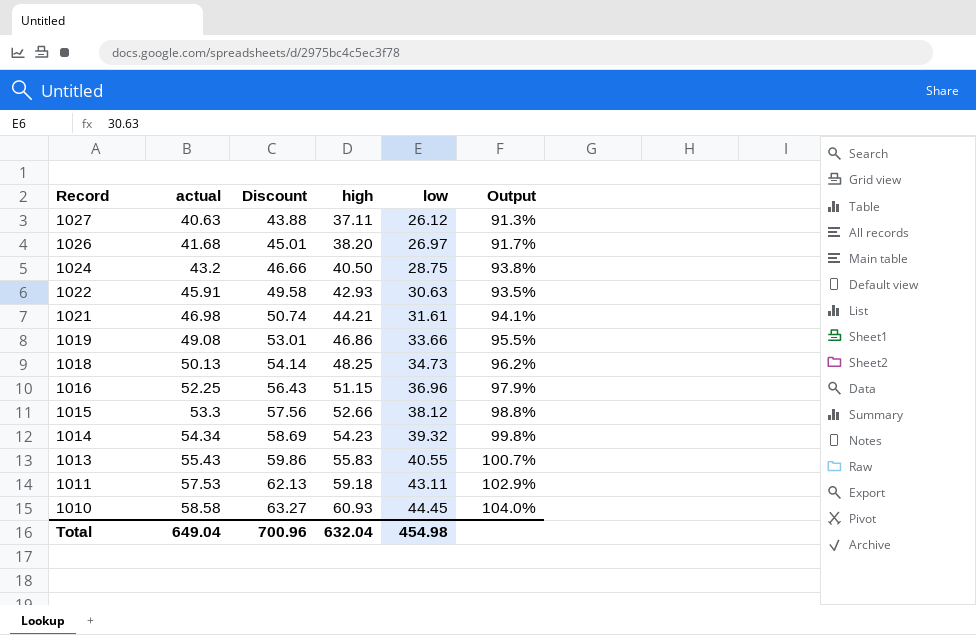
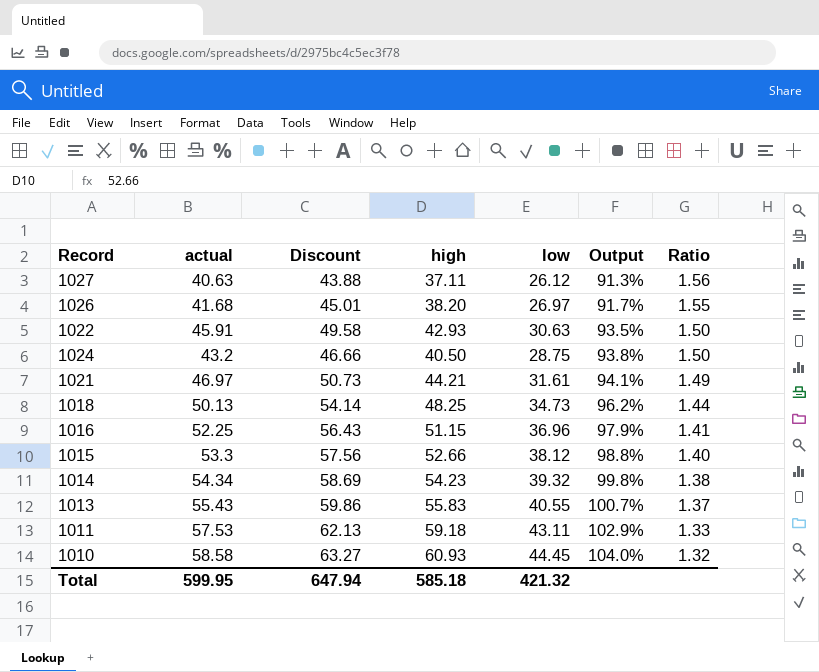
row order: Record descending -> Output ascending
column Ratio | formula: none -> [actual] / [low]
row 1019: 49.08 | 53.01 | 46.86 | 33.66 | 95.5% -> none
1021 | actual: 46.98 -> 46.97
1021 | Discount: 50.74 -> 50.73
Total | actual: 649.04 -> 599.95
Total | Discount: 700.96 -> 647.94
Total | high: 632.04 -> 585.18
Total | low: 454.98 -> 421.32

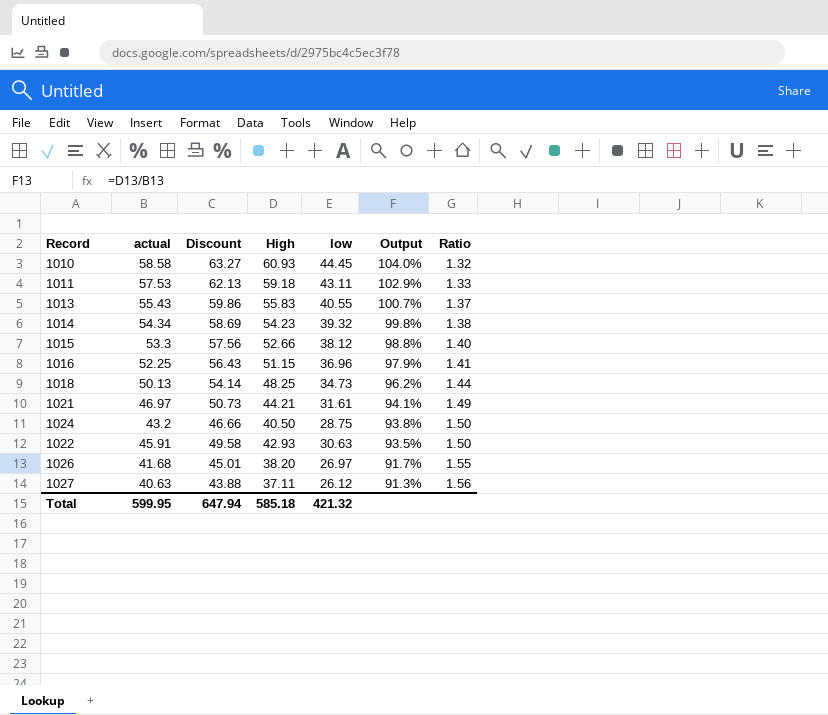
row order: Output ascending -> Output descending
column name: high -> High

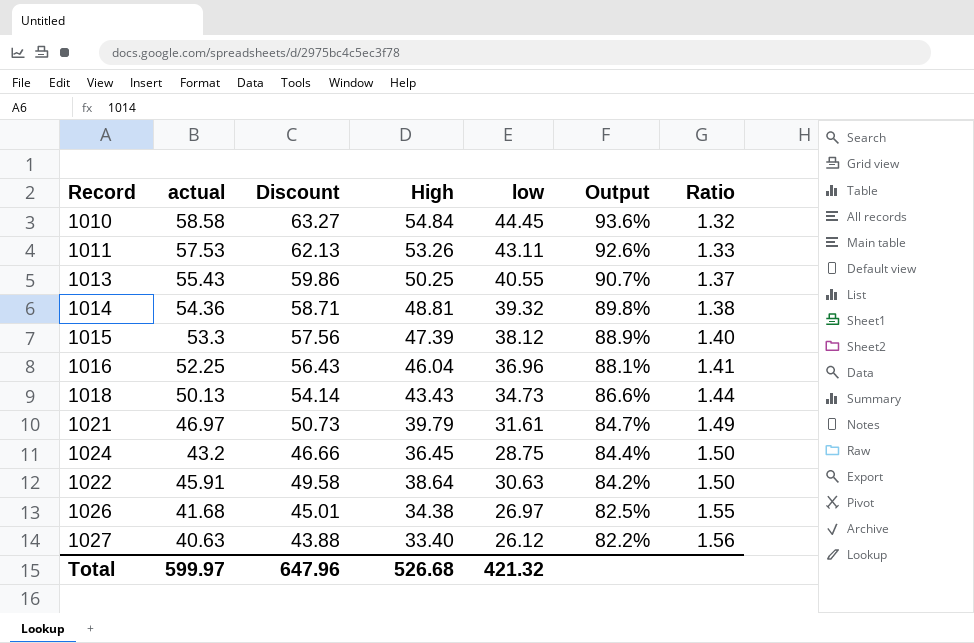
1010 | High: 60.93 -> 54.84
1010 | Output: 104.0% -> 93.6%
1011 | High: 59.18 -> 53.26
1011 | Output: 102.9% -> 92.6%
1013 | High: 55.83 -> 50.25
1013 | Output: 100.7% -> 90.7%
1014 | actual: 54.34 -> 54.36
1014 | Discount: 58.69 -> 58.71
1014 | High: 54.23 -> 48.81
1014 | Output: 99.8% -> 89.8%
1015 | High: 52.66 -> 47.39
1015 | Output: 98.8% -> 88.9%
1016 | High: 51.15 -> 46.04
1016 | Output: 97.9% -> 88.1%
1018 | High: 48.25 -> 43.43
1018 | Output: 96.2% -> 86.6%
1021 | High: 44.21 -> 39.79
1021 | Output: 94.1% -> 84.7%
1024 | High: 40.50 -> 36.45
1024 | Output: 93.8% -> 84.4%
1022 | High: 42.93 -> 38.64
1022 | Output: 93.5% -> 84.2%
1026 | High: 38.20 -> 34.38
1026 | Output: 91.7% -> 82.5%
1027 | High: 37.11 -> 33.40
1027 | Output: 91.3% -> 82.2%
Total | actual: 599.95 -> 599.97
Total | Discount: 647.94 -> 647.96
Total | High: 585.18 -> 526.68

